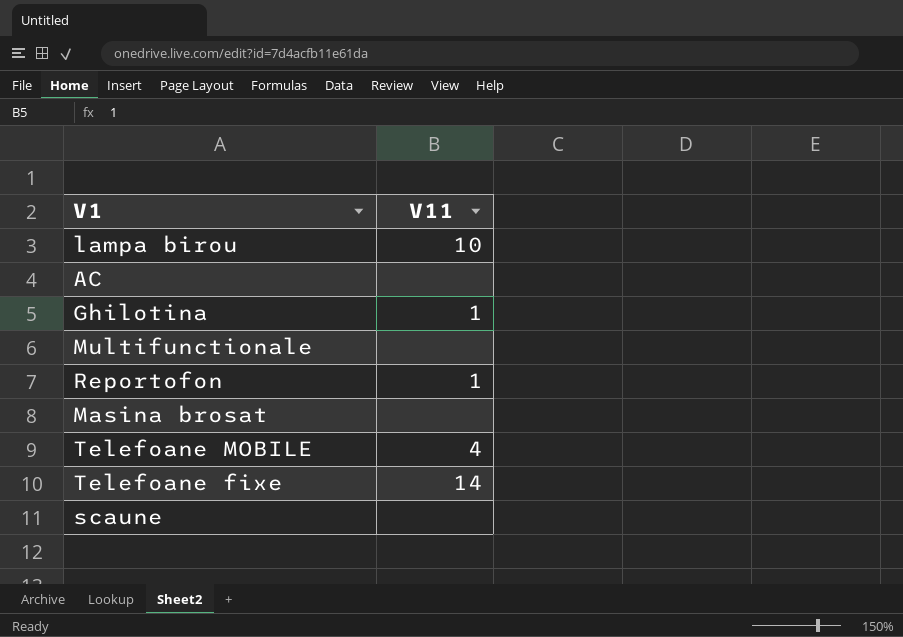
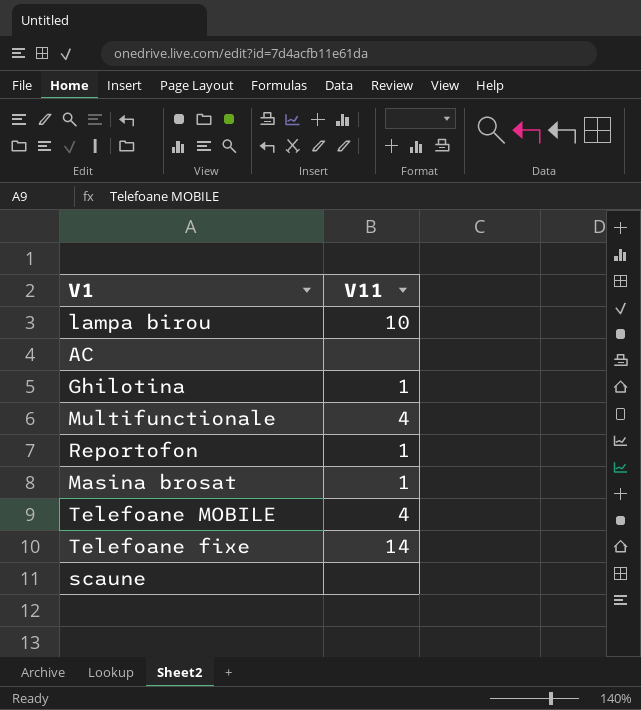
Multifunctionale | V11: none -> 4
Masina brosat | V11: none -> 1

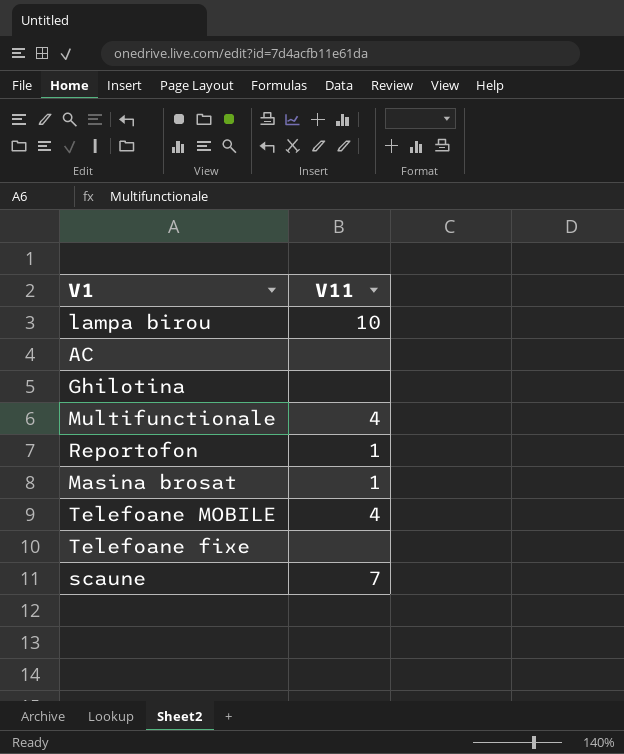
Ghilotina | V11: 1 -> none
Telefoane fixe | V11: 14 -> none
scaune | V11: none -> 7

